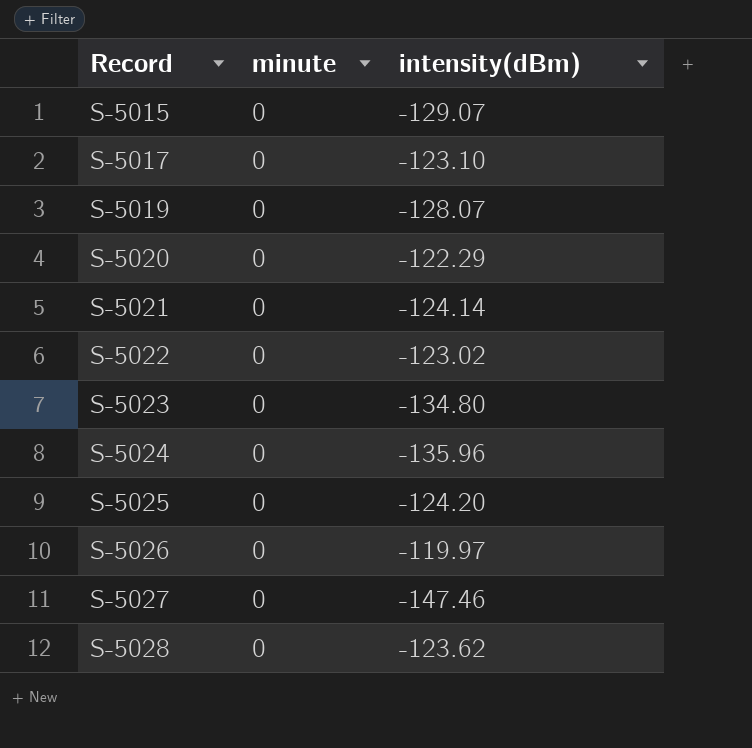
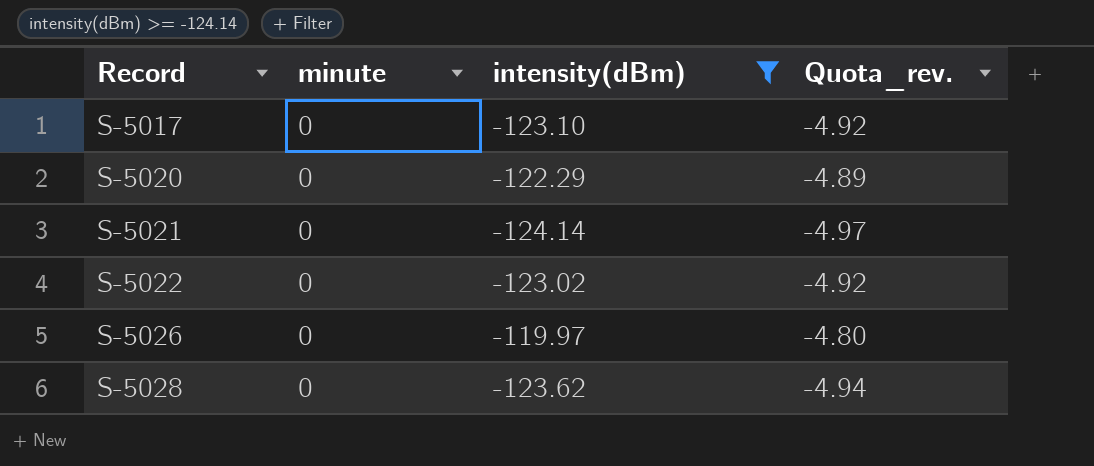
filter: none -> intensity(dBm) >= -124.14
column Quota_rev. | formula: none -> [intensity(dBm)] * 0.04

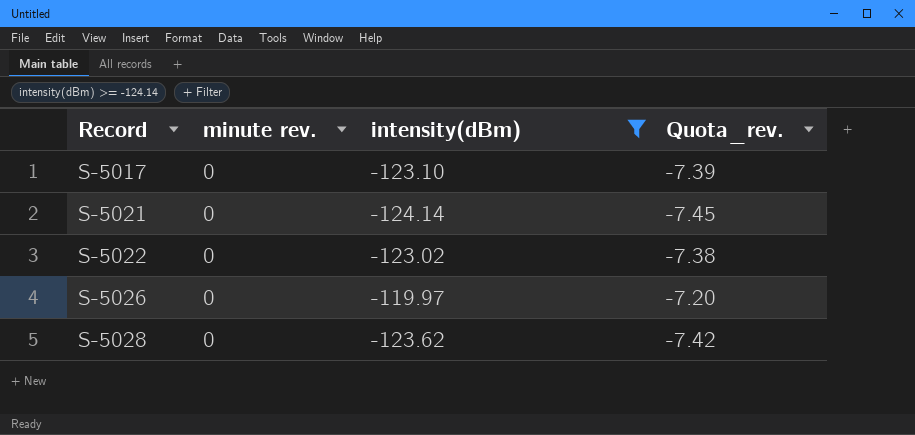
column name: minute -> minute rev.
column Quota_rev. | formula: [intensity(dBm)] * 0.04 -> [intensity(dBm)] * 0.06
row S-5020: 0 | -122.29 | -4.89 -> none

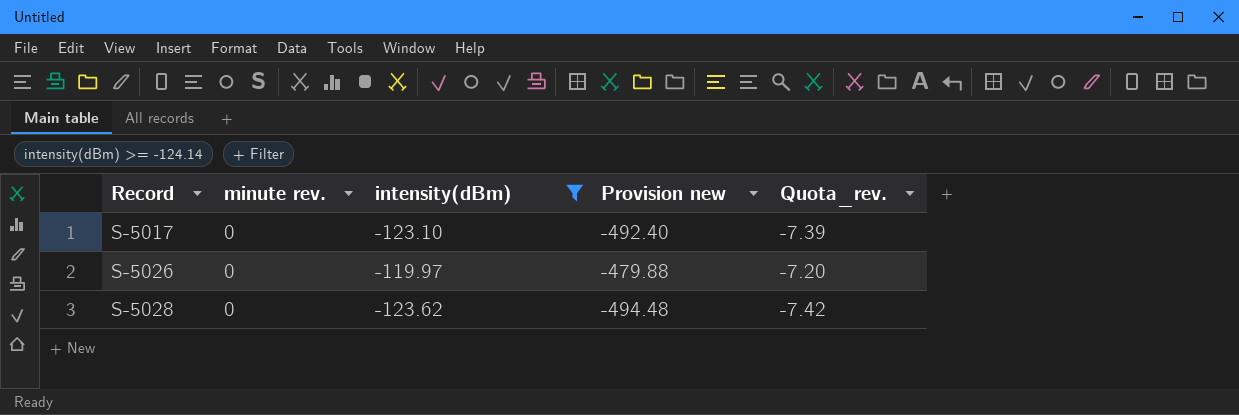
column Provision new | formula: none -> [intensity(dBm)] * 4
row S-5021: 0 | -124.14 | -7.45 -> none
row S-5022: 0 | -123.02 | -7.38 -> none

